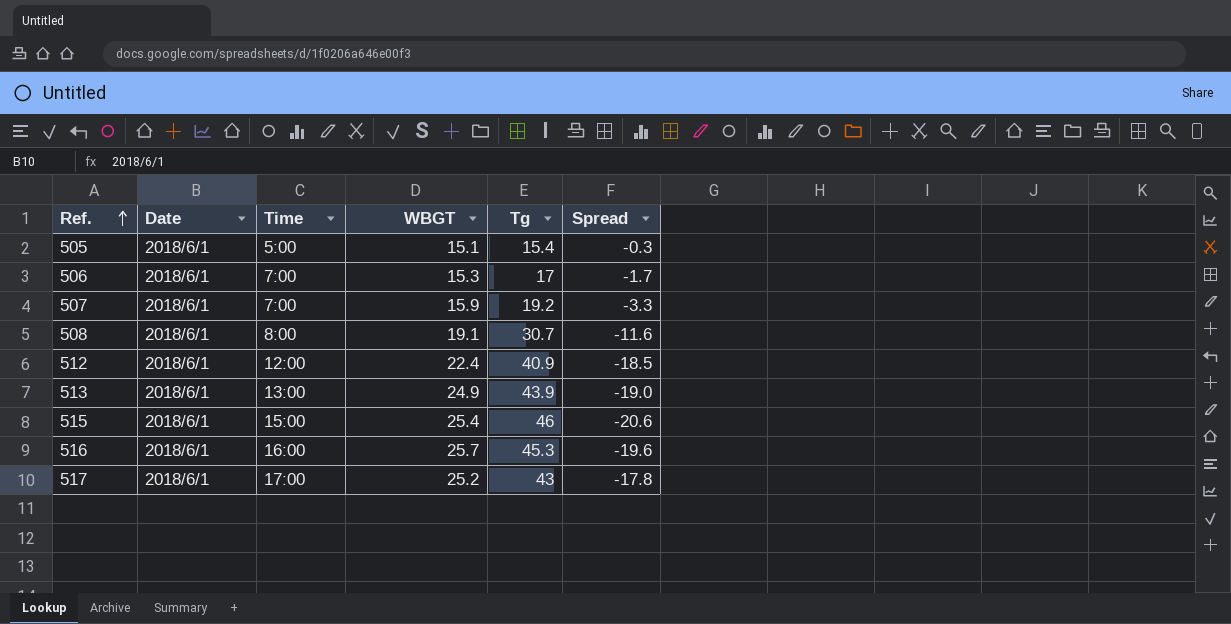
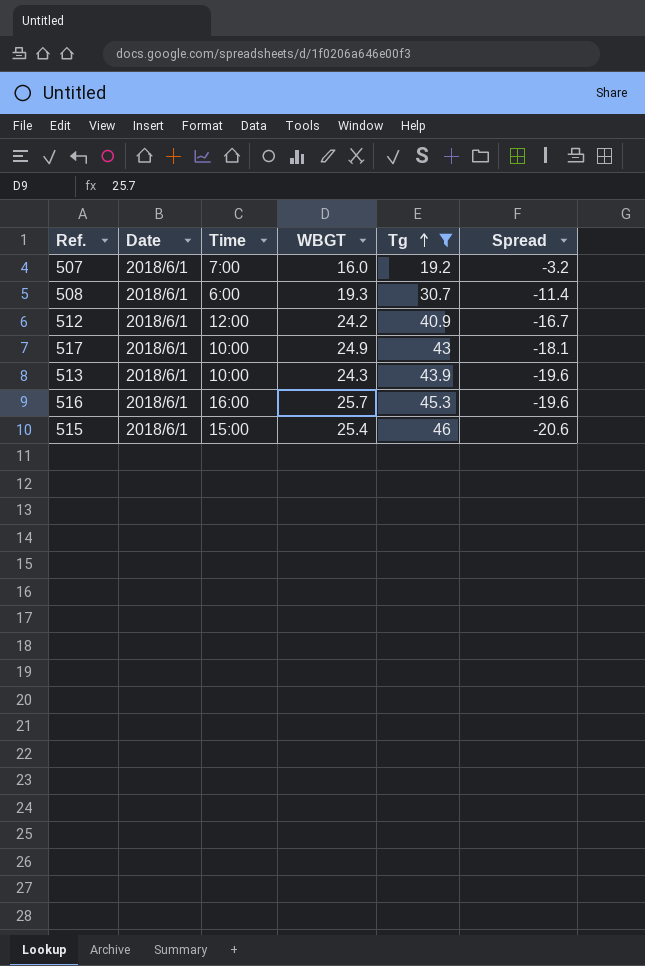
filter: none -> Tg >= 19.2
row order: Ref. ascending -> Tg ascending
507 | WBGT: 15.9 -> 16.0
507 | Spread: -3.3 -> -3.2
508 | Time: 8:00 -> 6:00
508 | WBGT: 19.1 -> 19.3
508 | Spread: -11.6 -> -11.4
512 | WBGT: 22.4 -> 24.2
512 | Spread: -18.5 -> -16.7
517 | Time: 17:00 -> 10:00
517 | WBGT: 25.2 -> 24.9
517 | Spread: -17.8 -> -18.1
513 | Time: 13:00 -> 10:00
513 | WBGT: 24.9 -> 24.3
513 | Spread: -19.0 -> -19.6

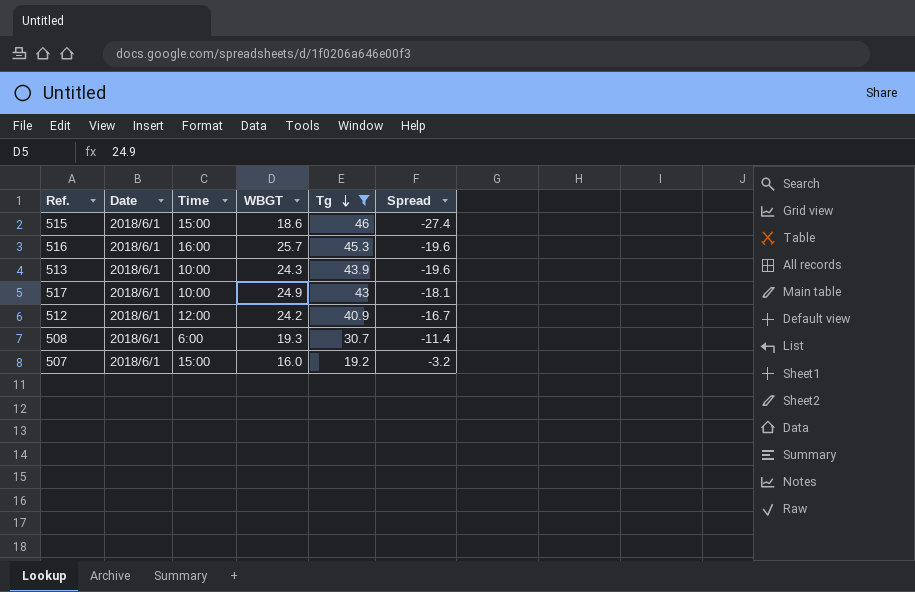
row order: Tg ascending -> Tg descending
515 | WBGT: 25.4 -> 18.6
515 | Spread: -20.6 -> -27.4
507 | Time: 7:00 -> 15:00

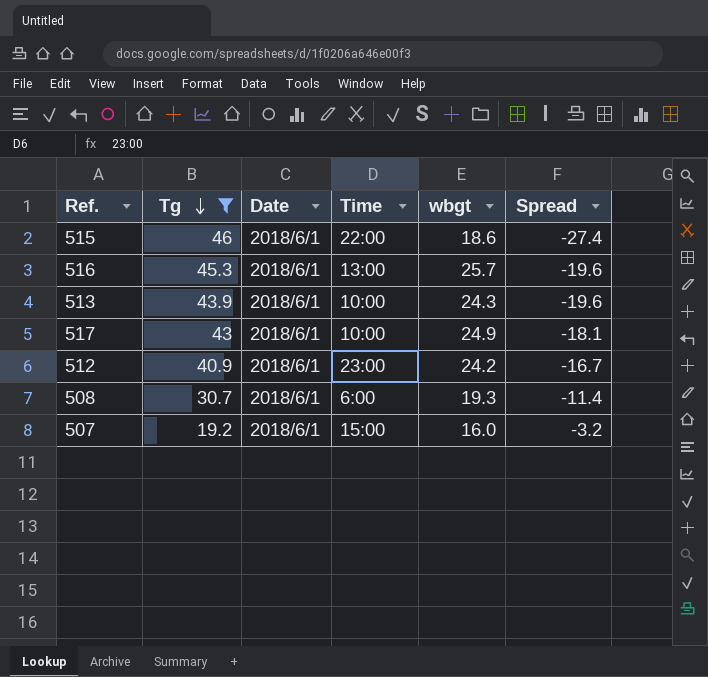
column Tg | position: 5 -> 2
column name: WBGT -> wbgt
515 | Time: 15:00 -> 22:00
516 | Time: 16:00 -> 13:00
512 | Time: 12:00 -> 23:00

